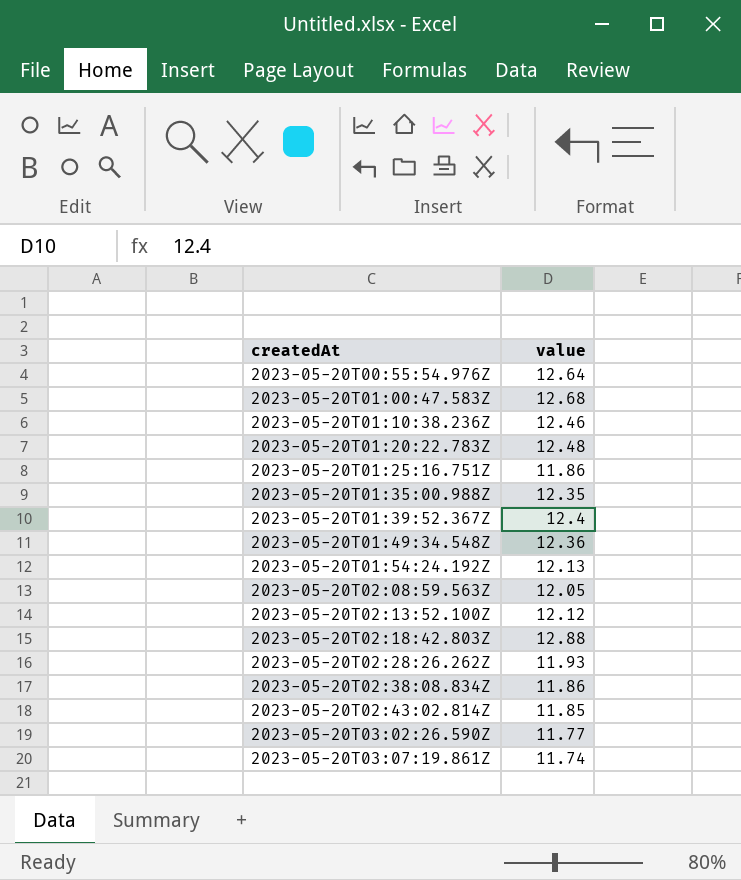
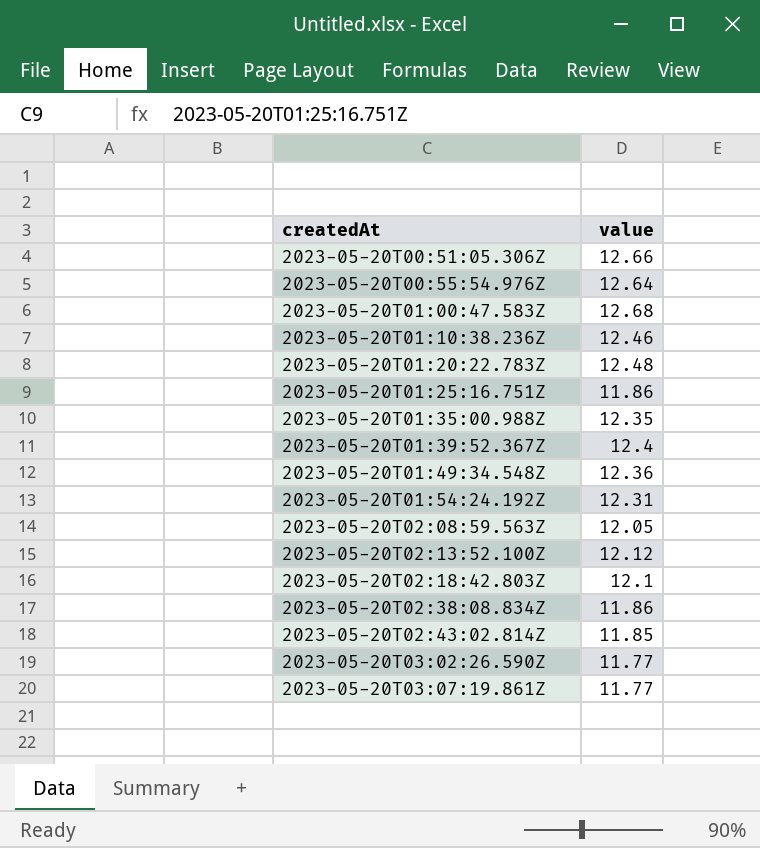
row 2023-05-20T02:28:26.262Z: 11.93 -> none
row 2023-05-20T00:51:05.306Z: none -> 12.66
2023-05-20T01:54:24.192Z | value: 12.13 -> 12.31
2023-05-20T02:18:42.803Z | value: 12.88 -> 12.1
2023-05-20T03:07:19.861Z | value: 11.74 -> 11.77

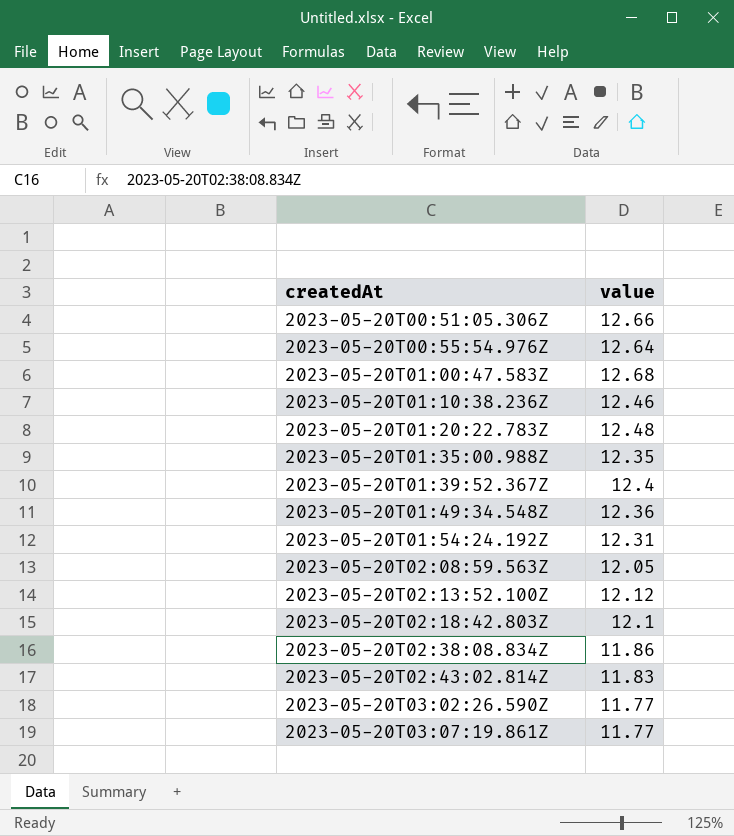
row 2023-05-20T01:25:16.751Z: 11.86 -> none
2023-05-20T02:43:02.814Z | value: 11.85 -> 11.83

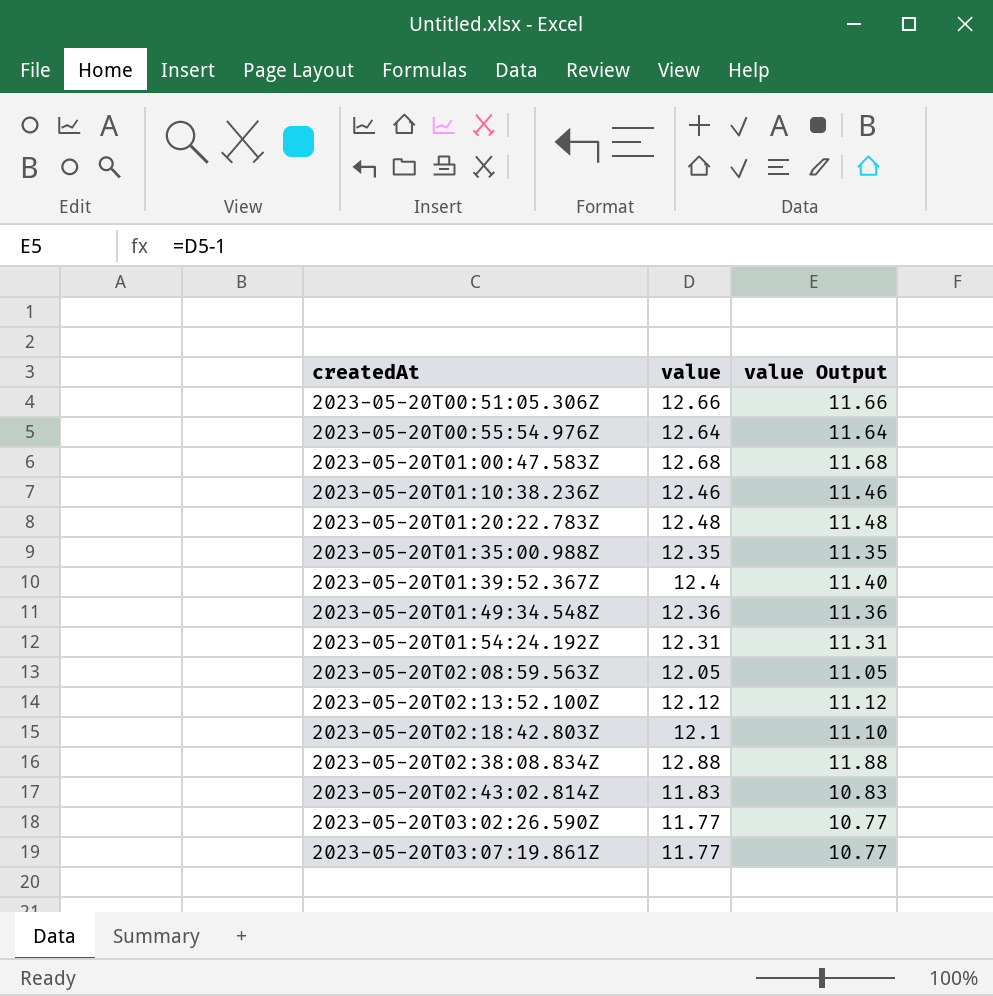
column value Output | formula: none -> [value] - 1
2023-05-20T02:38:08.834Z | value: 11.86 -> 12.88

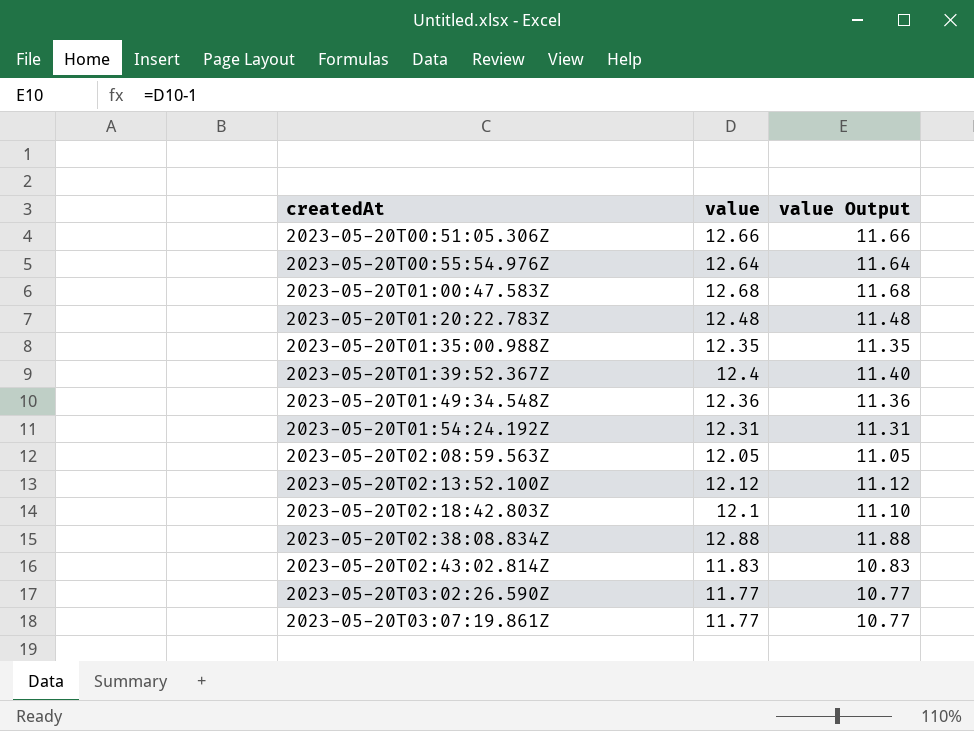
row 2023-05-20T01:10:38.236Z: 12.46 | 11.46 -> none

